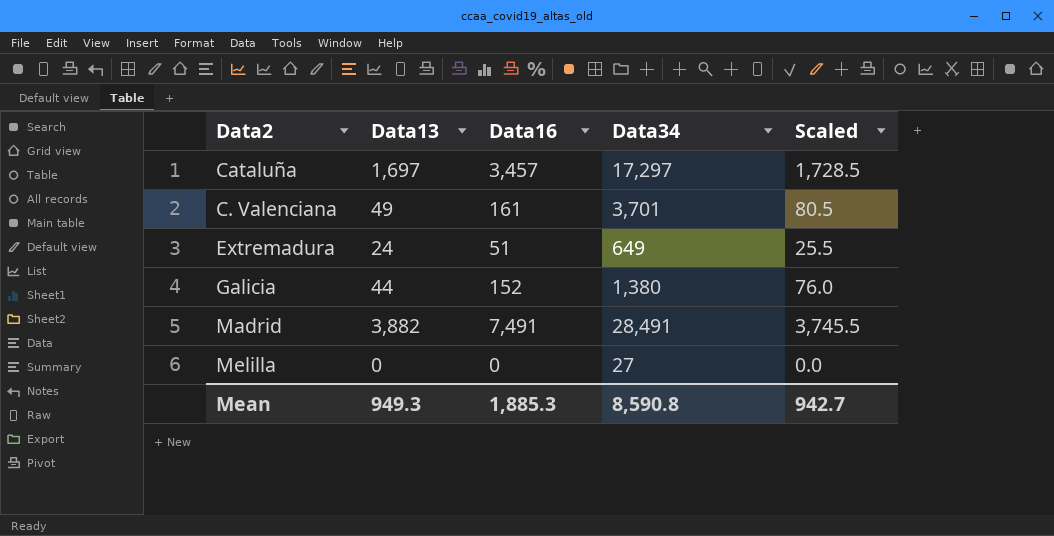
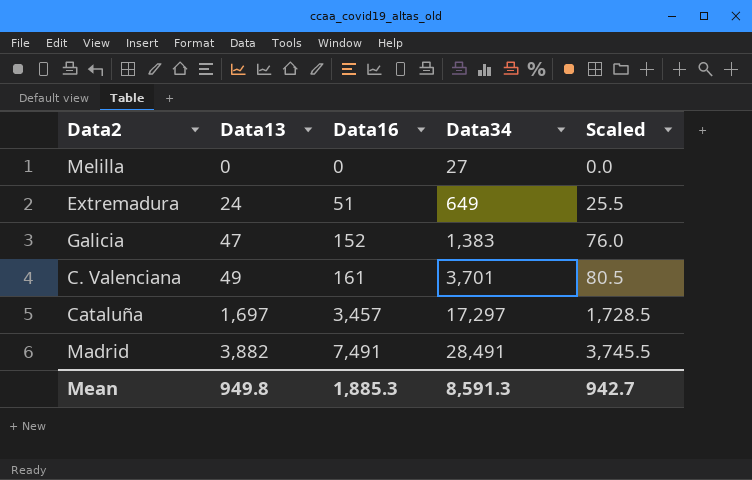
row order: none -> Data13 ascending
Galicia | Data13: 44 -> 47
Galicia | Data34: 1,380 -> 1,383
Mean | Data13: 949.3 -> 949.8
Mean | Data34: 8,590.8 -> 8,591.3

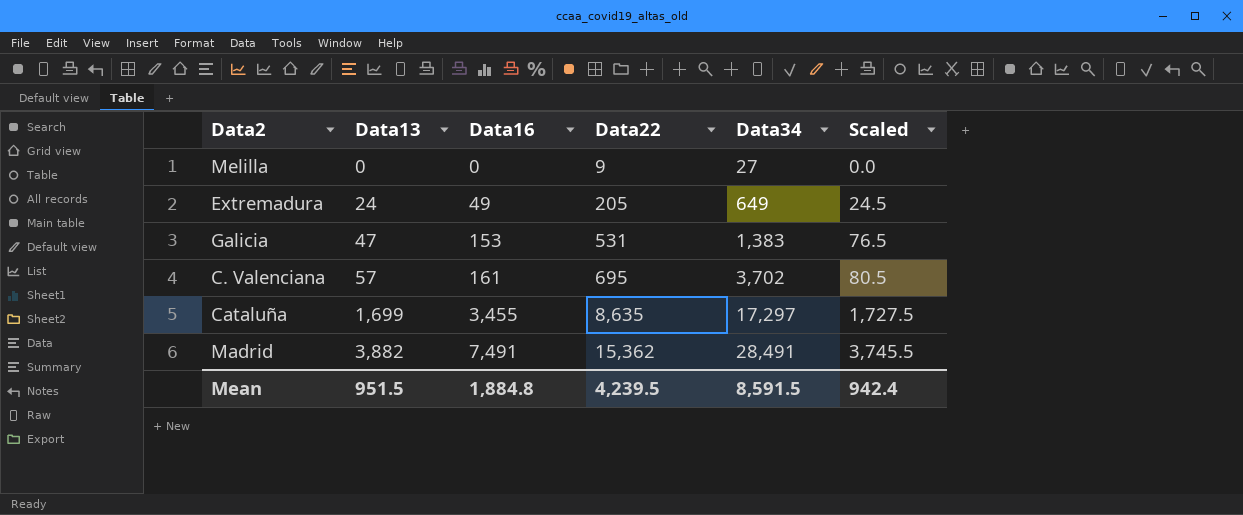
column Data22 | position: none -> 4
Extremadura | Data16: 51 -> 49
Extremadura | Scaled: 25.5 -> 24.5
Galicia | Data16: 152 -> 153
Galicia | Scaled: 76.0 -> 76.5
C. Valenciana | Data13: 49 -> 57
C. Valenciana | Data34: 3,701 -> 3,702
Cataluña | Data13: 1,697 -> 1,699
Cataluña | Data16: 3,457 -> 3,455
Cataluña | Scaled: 1,728.5 -> 1,727.5
Mean | Data13: 949.8 -> 951.5
Mean | Data16: 1,885.3 -> 1,884.8
Mean | Data34: 8,591.3 -> 8,591.5
Mean | Scaled: 942.7 -> 942.4

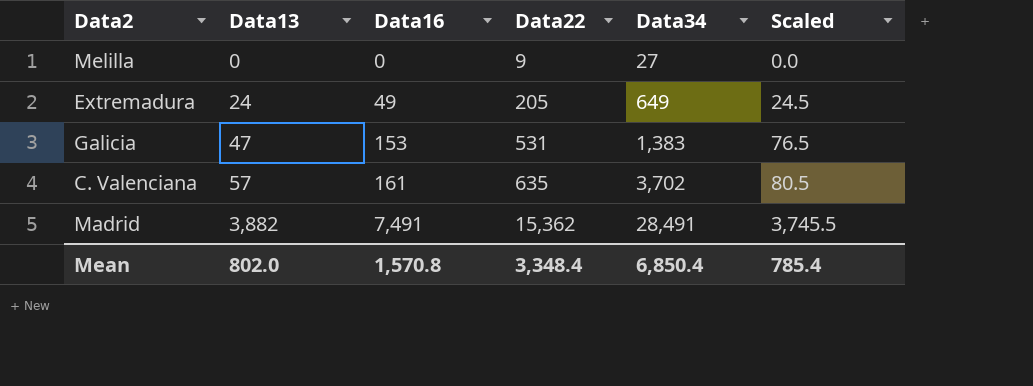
row Cataluña: 1,699 | 3,455 | 8,635 | 17,297 | 1,727.5 -> none
C. Valenciana | Data22: 695 -> 635
Mean | Data13: 951.5 -> 802.0
Mean | Data16: 1,884.8 -> 1,570.8
Mean | Data22: 4,239.5 -> 3,348.4
Mean | Data34: 8,591.5 -> 6,850.4
Mean | Scaled: 942.4 -> 785.4

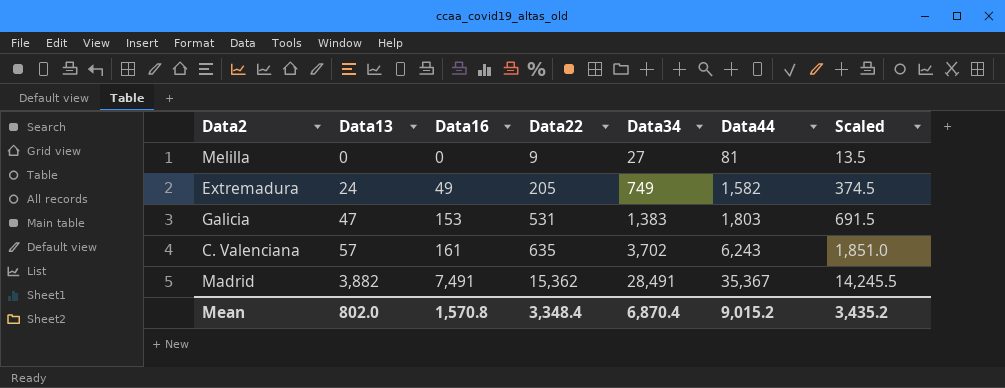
column Data44 | position: none -> 6
column Scaled | formula: [Data16] * 0.5 -> [Data34] * 0.5
Extremadura | Data34: 649 -> 749
Mean | Data34: 6,850.4 -> 6,870.4
Mean | Scaled: 785.4 -> 3,435.2

